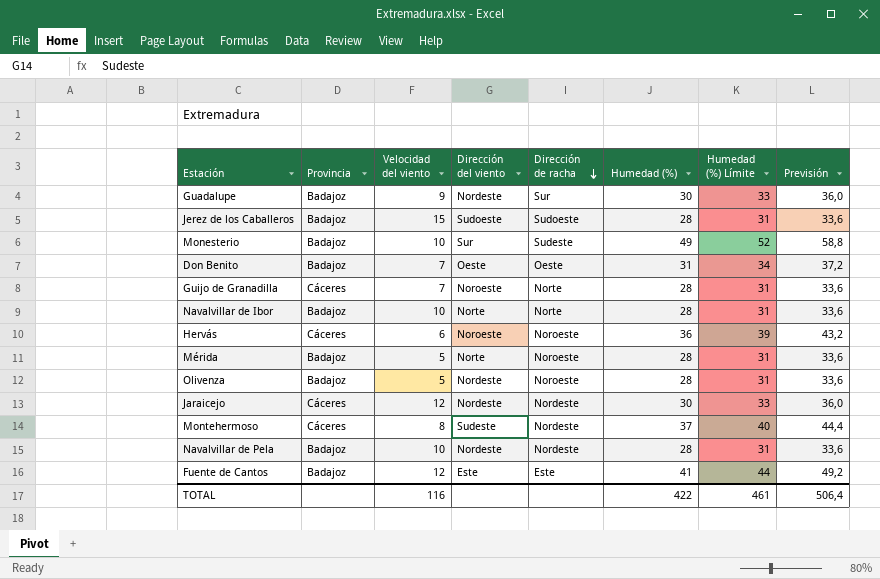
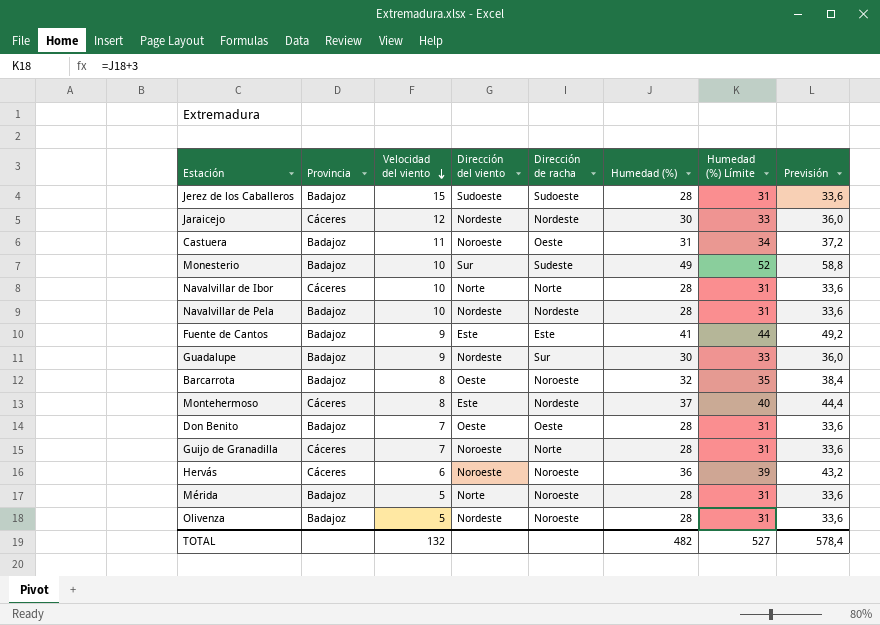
row order: Dirección de racha descending -> Velocidad del viento descending
row Castuera: none -> Badajoz | 11 | Noroeste | Oeste | 31 | 34 | 37,2
Navalvillar de Ibor | Provincia: Badajoz -> Cáceres
Fuente de Cantos | Velocidad del viento: 12 -> 9
row Barcarrota: none -> Badajoz | 8 | Oeste | Noroeste | 32 | 35 | 38,4
Montehermoso | Dirección del viento: Sudeste -> Este
Don Benito | Humedad (%): 31 -> 28
Don Benito | Humedad (%) Límite: 34 -> 31
Don Benito | Previsión: 37,2 -> 33,6
TOTAL | Velocidad del viento: 116 -> 132
TOTAL | Humedad (%): 422 -> 482
TOTAL | Humedad (%) Límite: 461 -> 527
TOTAL | Previsión: 506,4 -> 578,4

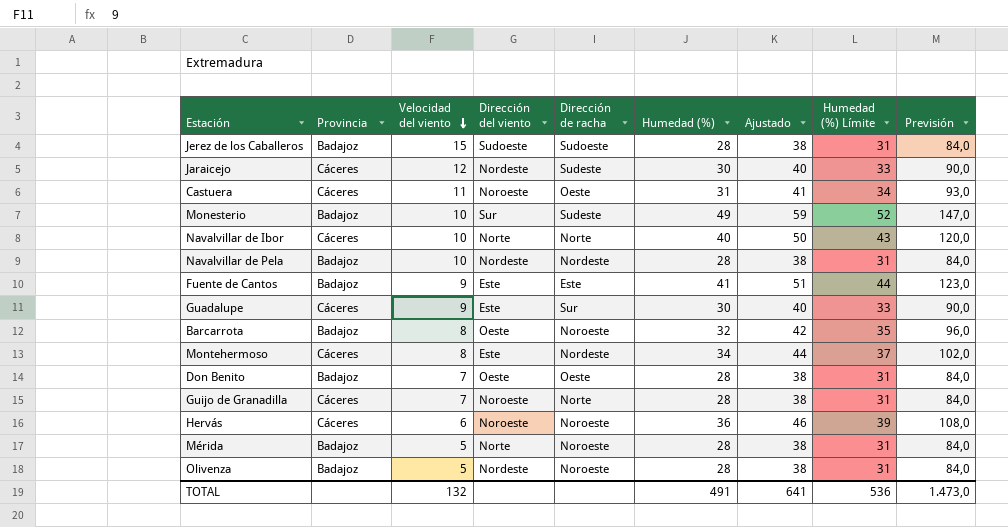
column Ajustado | formula: none -> [Humedad (%)] + 10
column Previsión | formula: [Humedad (%)] * 1,2 -> [Humedad (%)] * 3
Jaraicejo | Dirección de racha: Nordeste -> Sudeste
Castuera | Provincia: Badajoz -> Cáceres
Navalvillar de Ibor | Humedad (%): 28 -> 40
Navalvillar de Ibor | Humedad (%) Límite: 31 -> 43
Guadalupe | Provincia: Badajoz -> Cáceres
Guadalupe | Dirección del viento: Nordeste -> Este
Montehermoso | Humedad (%): 37 -> 34
Montehermoso | Humedad (%) Límite: 40 -> 37
TOTAL | Humedad (%): 482 -> 491
TOTAL | Humedad (%) Límite: 527 -> 536
TOTAL | Previsión: 578,4 -> 1.473,0

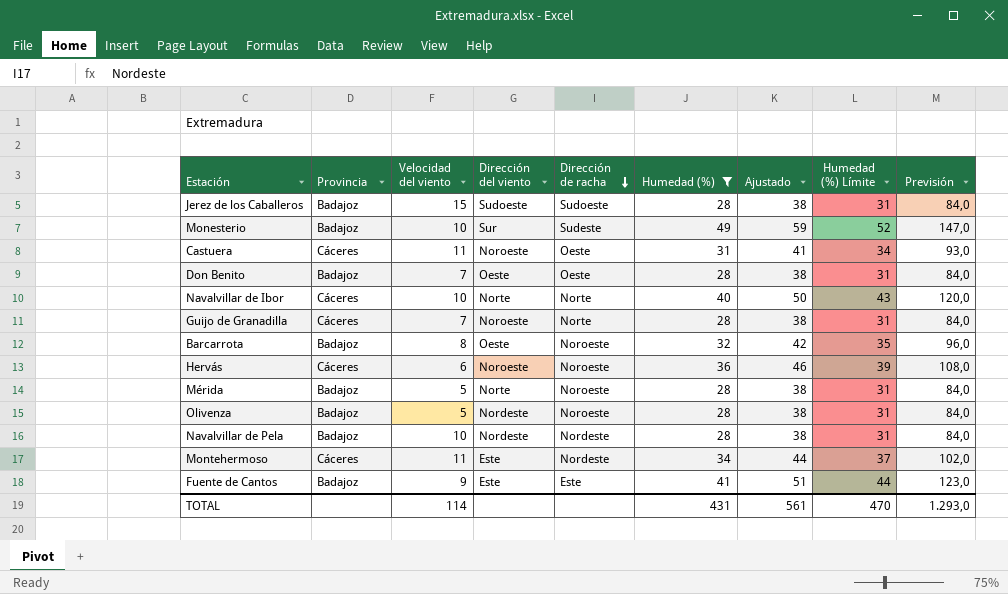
filter: none -> Humedad (%) != 30
row order: Velocidad del viento descending -> Dirección de racha descending
Montehermoso | Velocidad del viento: 8 -> 11
TOTAL | Velocidad del viento: 132 -> 114
TOTAL | Humedad (%): 491 -> 431
TOTAL | Ajustado: 641 -> 561
TOTAL | Humedad (%) Límite: 536 -> 470
TOTAL | Previsión: 1.473,0 -> 1.293,0

